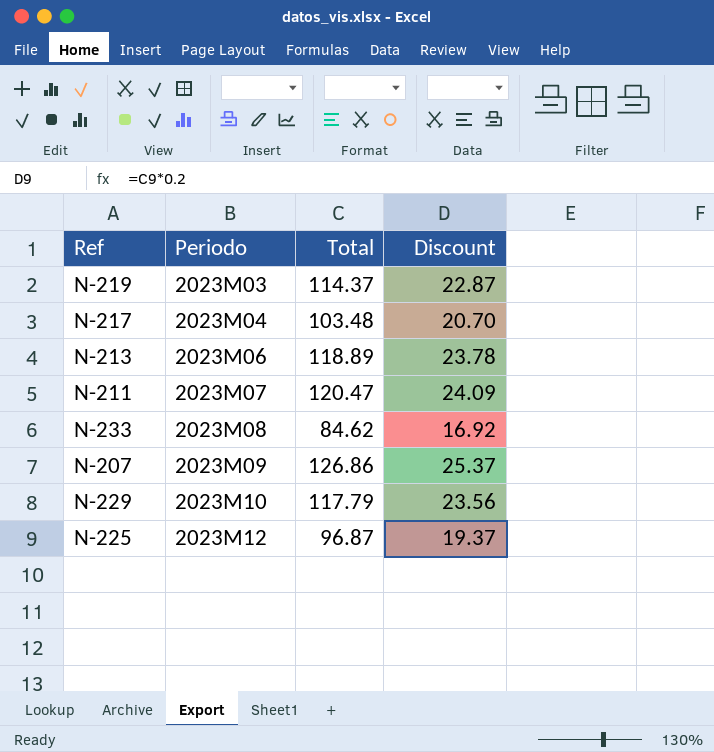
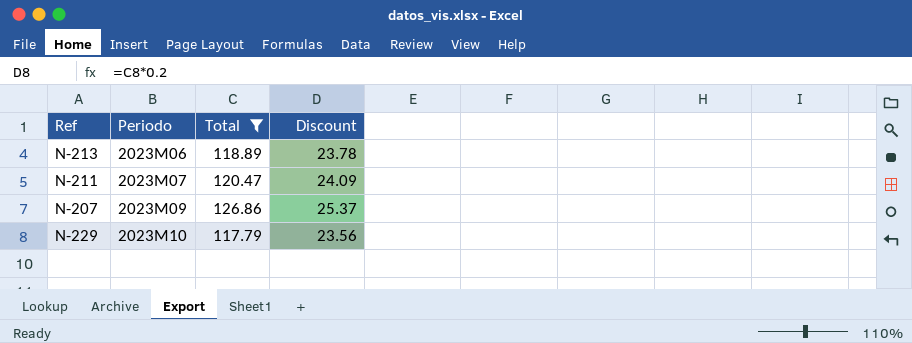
filter: none -> Total >= 117.79

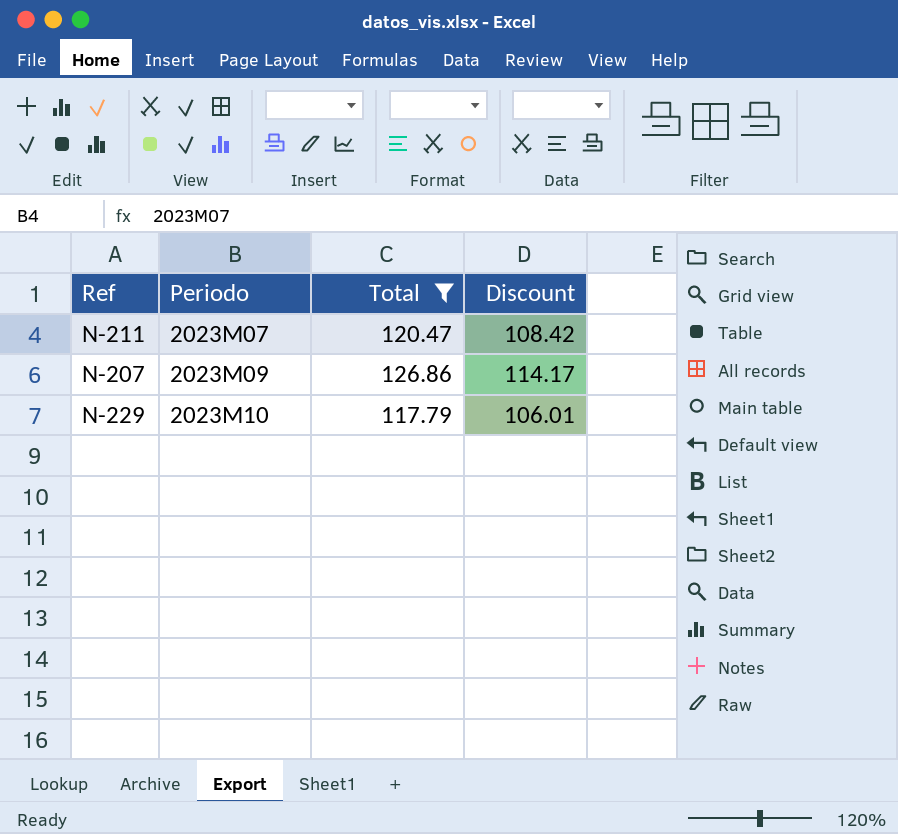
column Discount | formula: [Total] * 0.2 -> [Total] * 0.9
row N-213: 2023M06 | 118.89 | 23.78 -> none

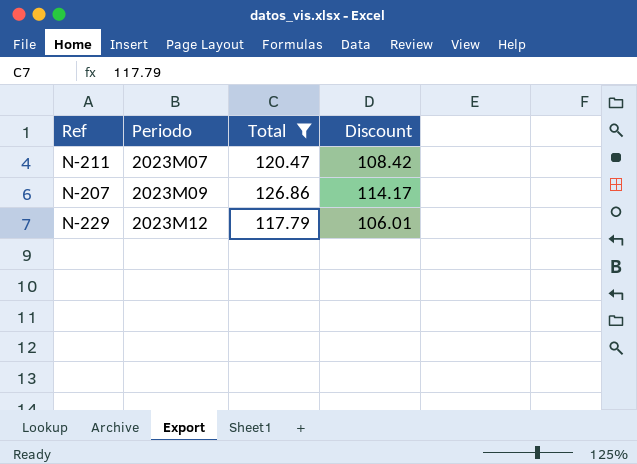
N-229 | Periodo: 2023M10 -> 2023M12

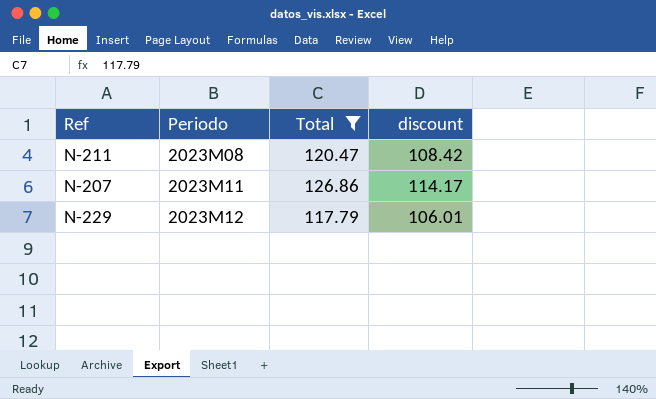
column name: Discount -> discount
N-211 | Periodo: 2023M07 -> 2023M08
N-207 | Periodo: 2023M09 -> 2023M11

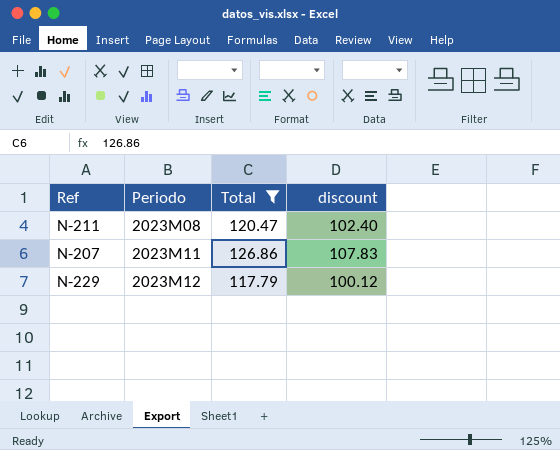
column discount | formula: [Total] * 0.9 -> [Total] * 0.85

